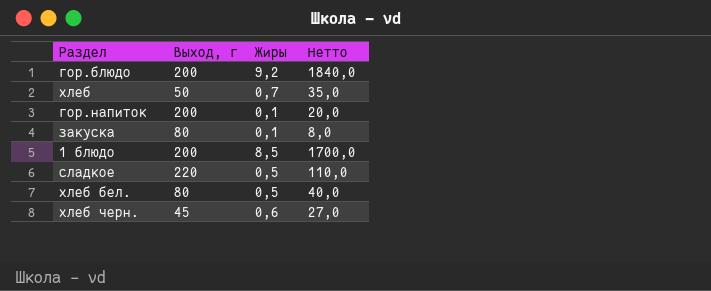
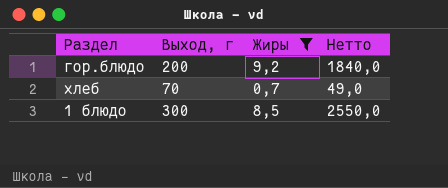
filter: none -> Жиры >= 0,7
хлеб | Выход, г: 50 -> 70
хлеб | Нетто: 35,0 -> 49,0
1 блюдо | Выход, г: 200 -> 300
1 блюдо | Нетто: 1700,0 -> 2550,0

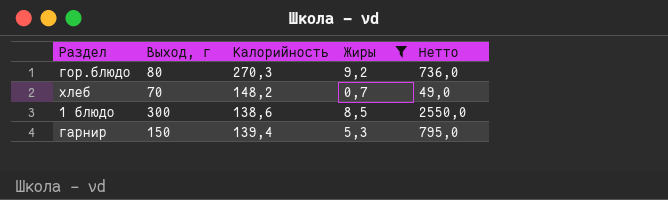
column Калорийность | position: none -> 3
гор.блюдо | Выход, г: 200 -> 80
гор.блюдо | Нетто: 1840,0 -> 736,0
row гарнир: none -> 150 | 139,4 | 5,3 | 795,0

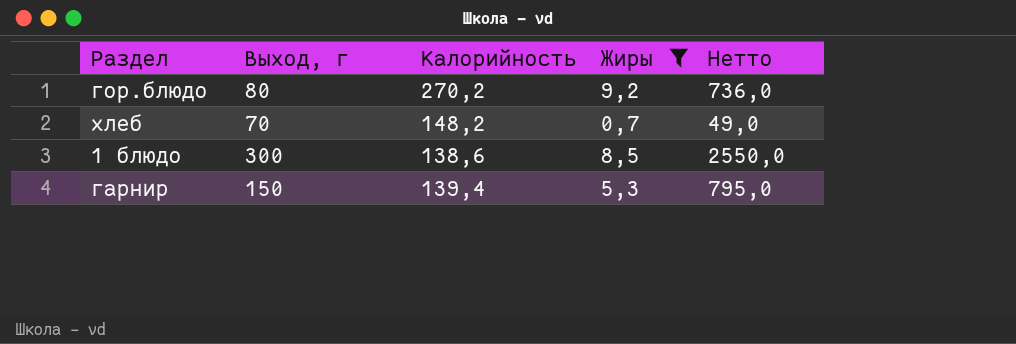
гор.блюдо | Калорийность: 270,3 -> 270,2

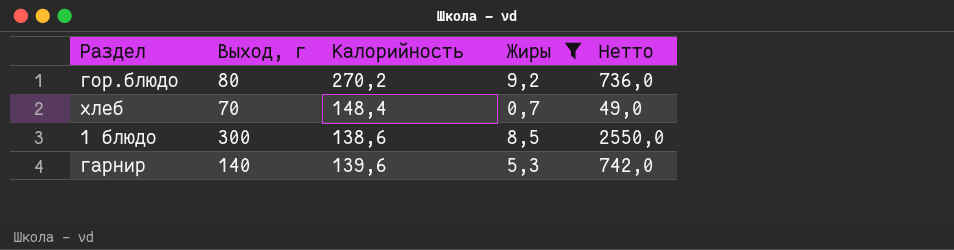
хлеб | Калорийность: 148,2 -> 148,4
гарнир | Выход, г: 150 -> 140
гарнир | Калорийность: 139,4 -> 139,6
гарнир | Нетто: 795,0 -> 742,0

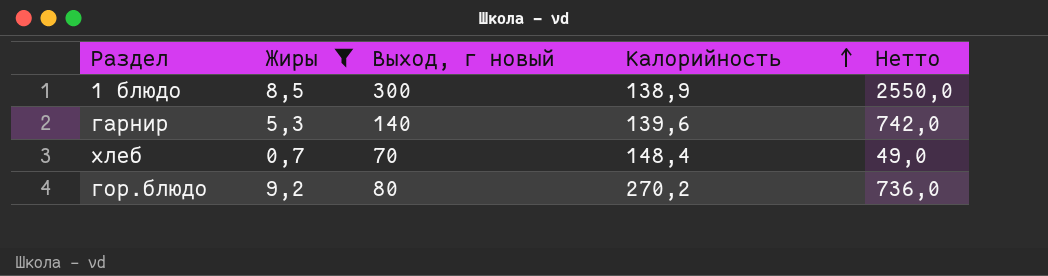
row order: none -> Калорийность ascending
column Жиры | position: 4 -> 2
column name: Выход, г -> Выход, г новый
1 блюдо | Калорийность: 138,6 -> 138,9

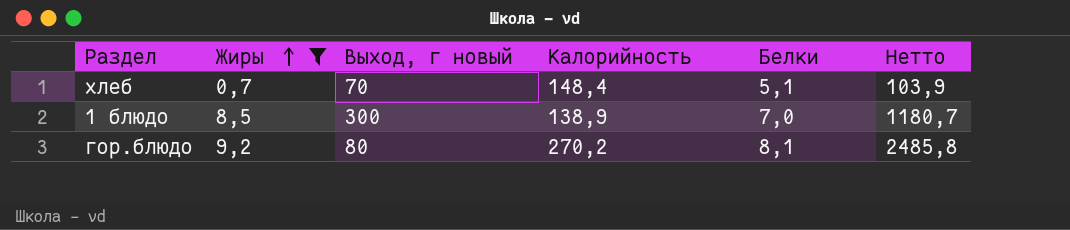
row order: Калорийность ascending -> Жиры ascending
column Белки | position: none -> 5
column Нетто | formula: [Жиры] * [Выход, г новый] -> [Жиры] * [Калорийность]
row гарнир: 5,3 | 140 | 139,6 | 742,0 -> none

